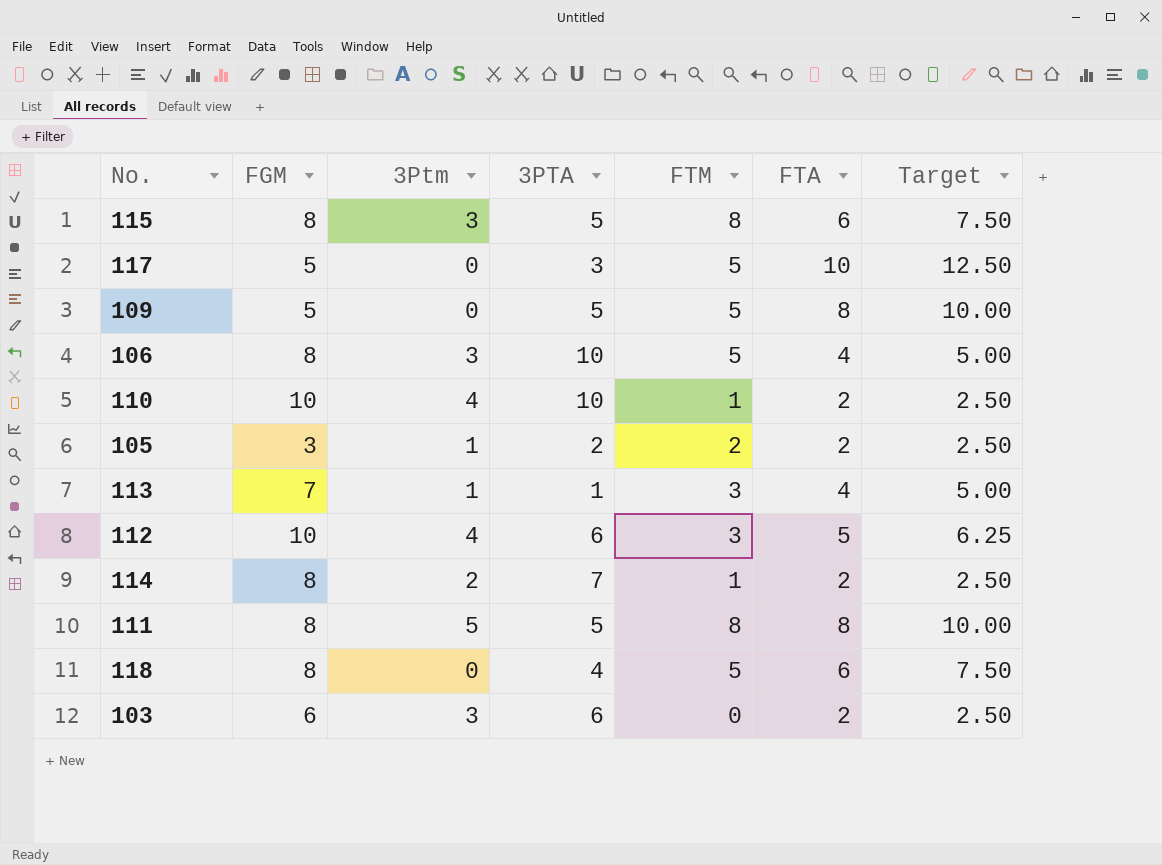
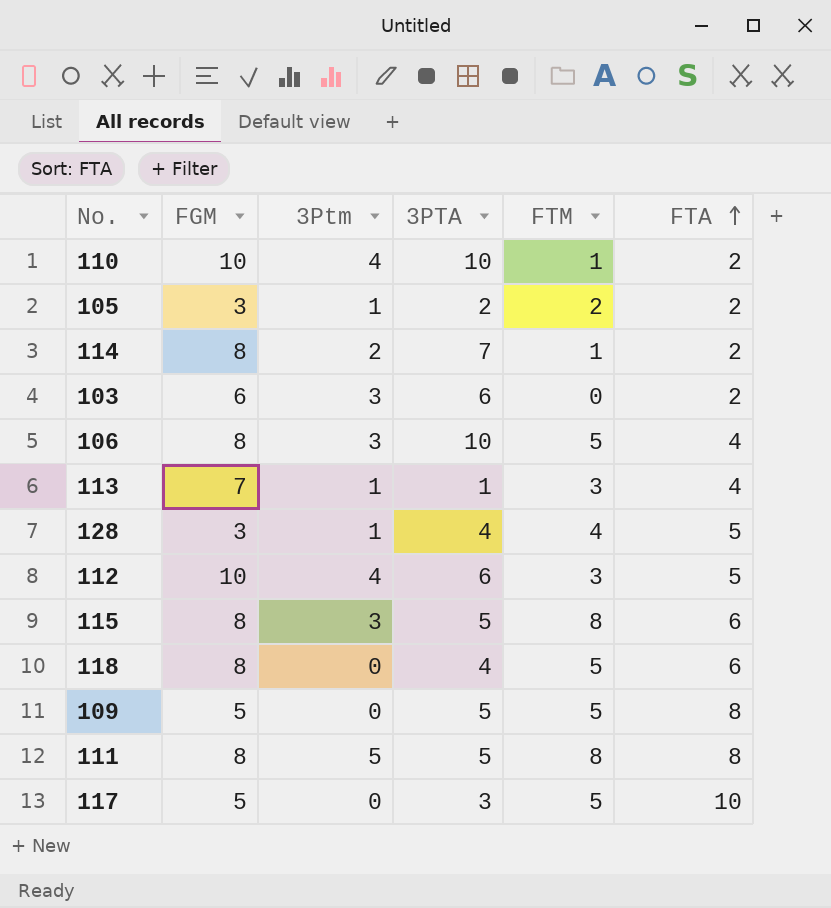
row order: none -> FTA ascending
column Target | formula: [FTA] * 1.25 -> none
row 128: none -> 3 | 1 | 4 | 4 | 5

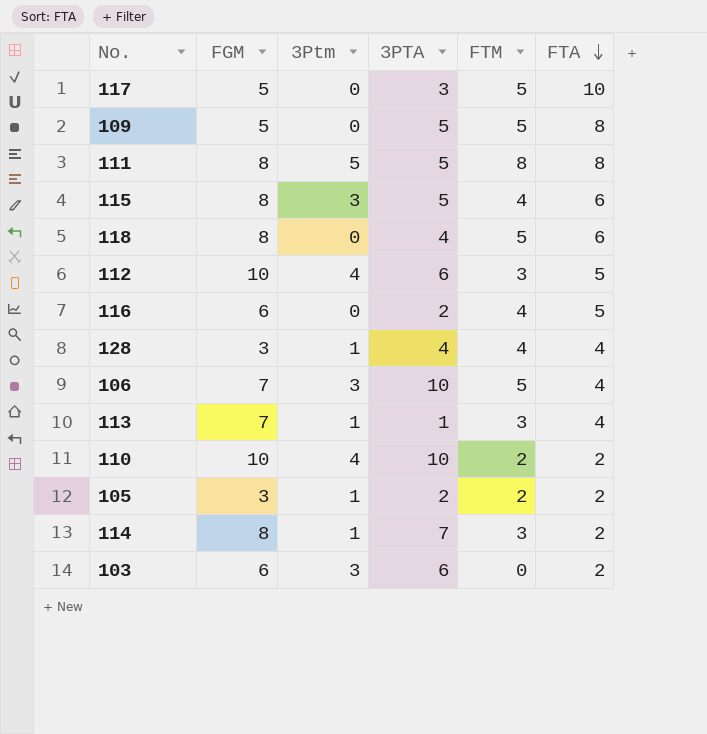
row order: FTA ascending -> FTA descending
115 | FTM: 8 -> 4
row 116: none -> 6 | 0 | 2 | 4 | 5
128 | FTA: 5 -> 4
106 | FGM: 8 -> 7
110 | FTM: 1 -> 2
114 | 3Ptm: 2 -> 1
114 | FTM: 1 -> 3

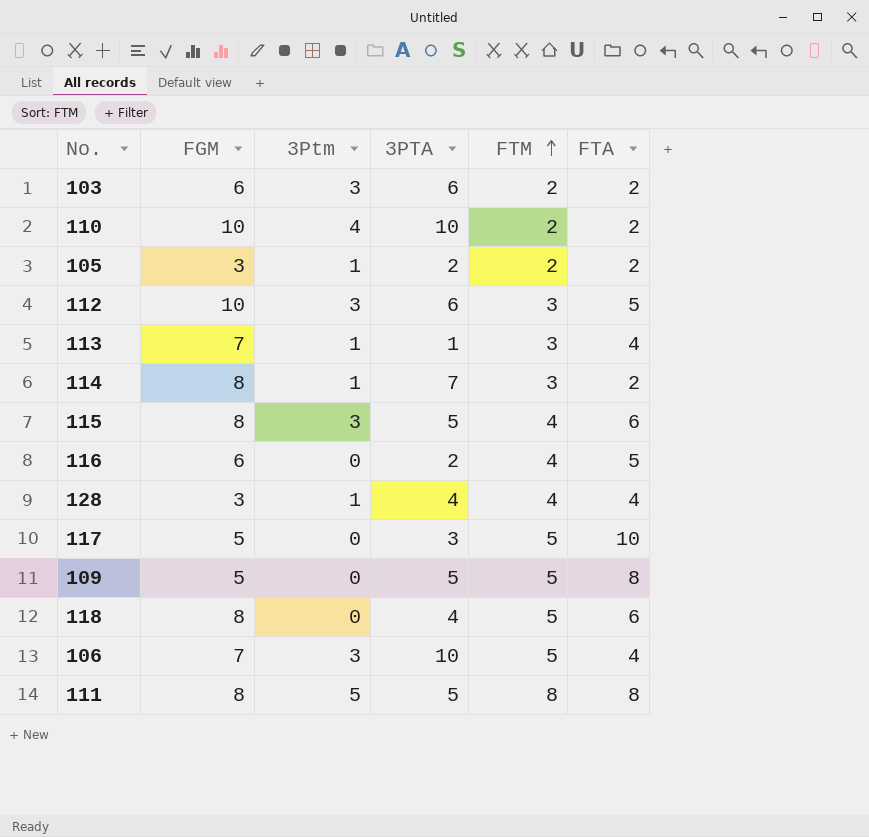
row order: FTA descending -> FTM ascending
103 | FTM: 0 -> 2
112 | 3Ptm: 4 -> 3

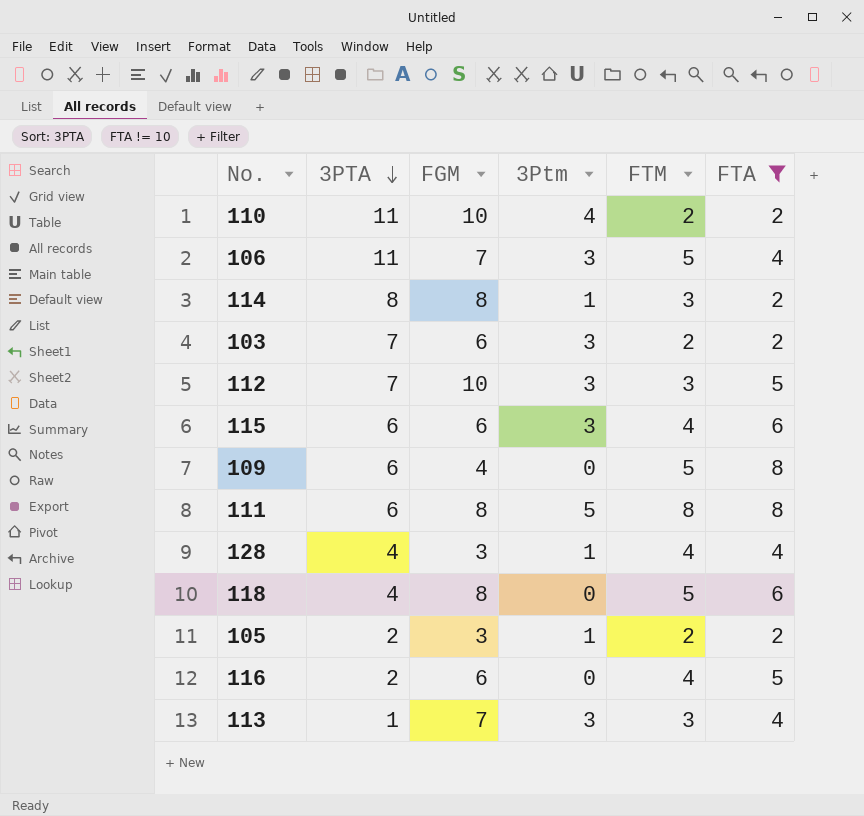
filter: none -> FTA != 10
row order: FTM ascending -> 3PTA descending
column 3PTA | position: 4 -> 2
110 | 3PTA: 10 -> 11
106 | 3PTA: 10 -> 11
114 | 3PTA: 7 -> 8
103 | 3PTA: 6 -> 7
112 | 3PTA: 6 -> 7
115 | 3PTA: 5 -> 6
115 | FGM: 8 -> 6
109 | 3PTA: 5 -> 6
109 | FGM: 5 -> 4
111 | 3PTA: 5 -> 6
113 | 3Ptm: 1 -> 3

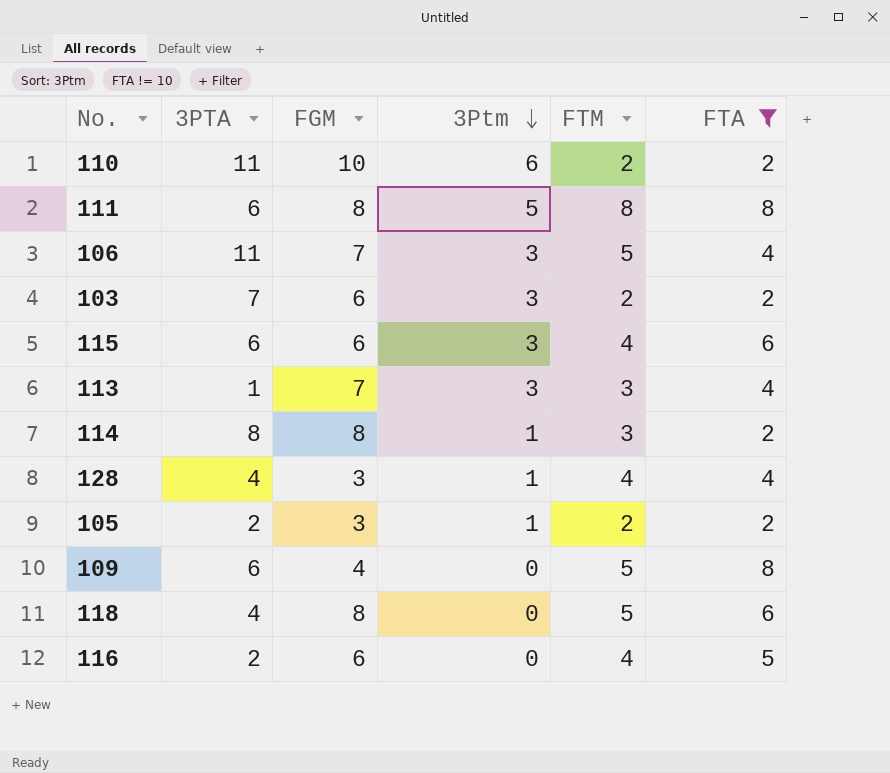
row order: 3PTA descending -> 3Ptm descending
row 112: 7 | 10 | 3 | 3 | 5 -> none
110 | 3Ptm: 4 -> 6

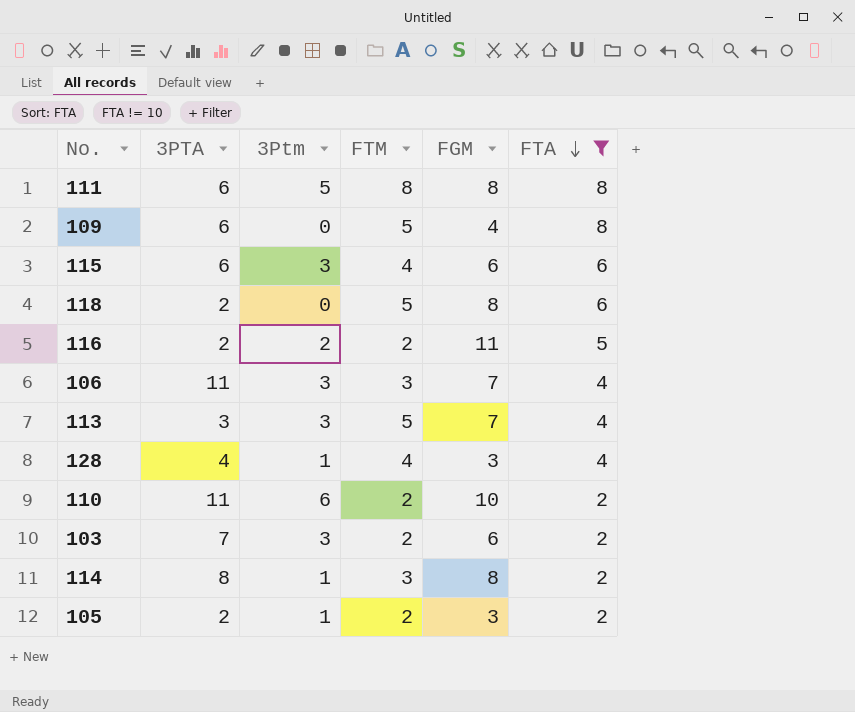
row order: 3Ptm descending -> FTA descending
column FGM | position: 3 -> 5
118 | 3PTA: 4 -> 2
116 | 3Ptm: 0 -> 2
116 | FTM: 4 -> 2
116 | FGM: 6 -> 11
106 | FTM: 5 -> 3
113 | 3PTA: 1 -> 3
113 | FTM: 3 -> 5

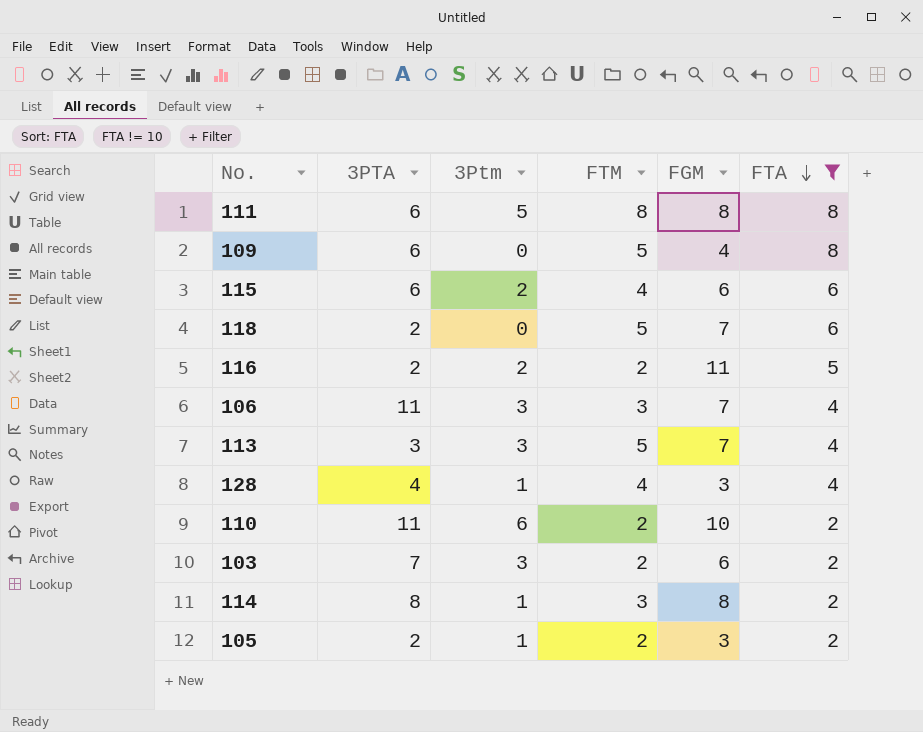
115 | 3Ptm: 3 -> 2
118 | FGM: 8 -> 7

